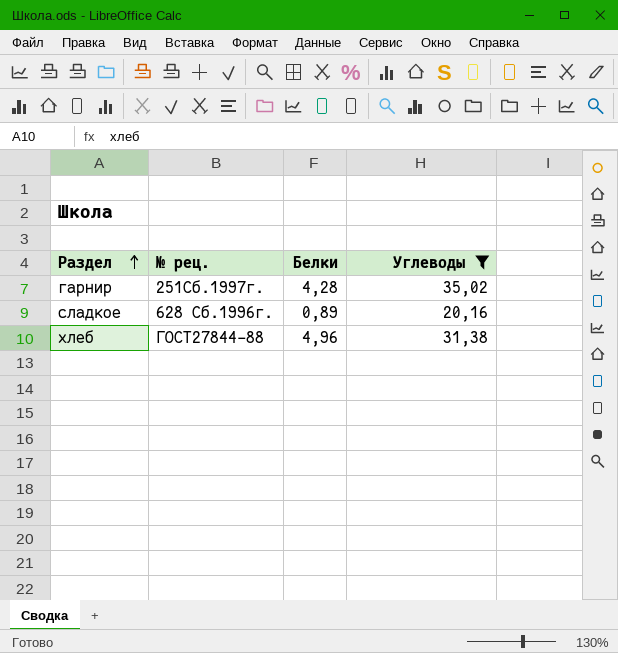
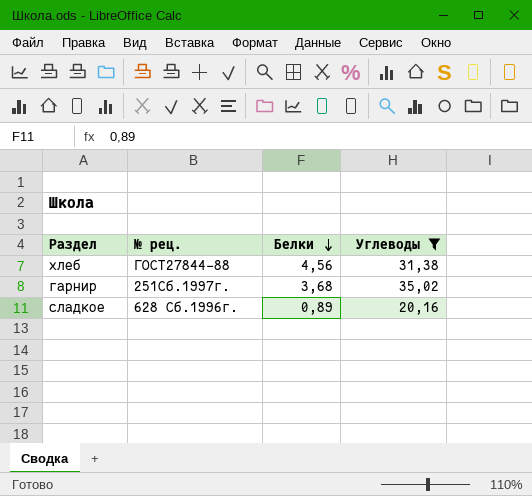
row order: Раздел ascending -> Белки descending
хлеб | Белки: 4,96 -> 4,56
гарнир | Белки: 4,28 -> 3,68

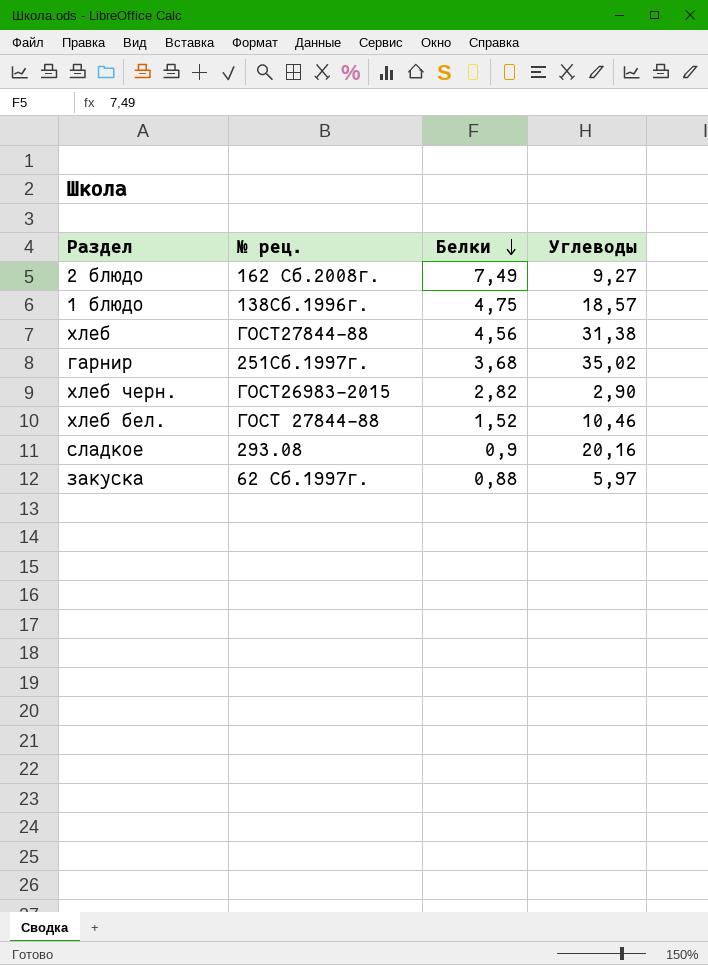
filter: Углеводы >= 20,16 -> none
сладкое | № рец.: 628 Сб.1996г. -> 293.08
сладкое | Белки: 0,89 -> 0,9

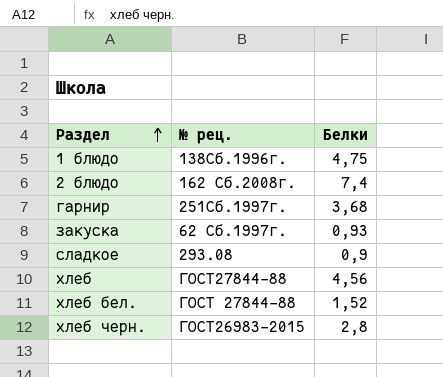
row order: Белки descending -> Раздел ascending
column Углеводы | position: 4 -> none
2 блюдо | Белки: 7,49 -> 7,4
закуска | Белки: 0,88 -> 0,93
хлеб черн. | Белки: 2,82 -> 2,8

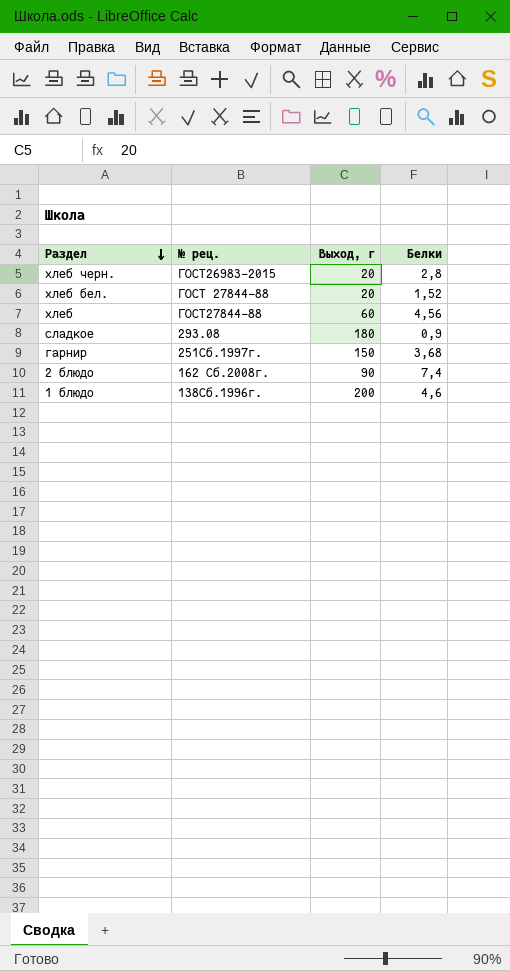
row order: Раздел ascending -> Раздел descending
column Выход, г | position: none -> 3
row закуска: 62 Сб.1997г. | 0,93 -> none
1 блюдо | Белки: 4,75 -> 4,6

